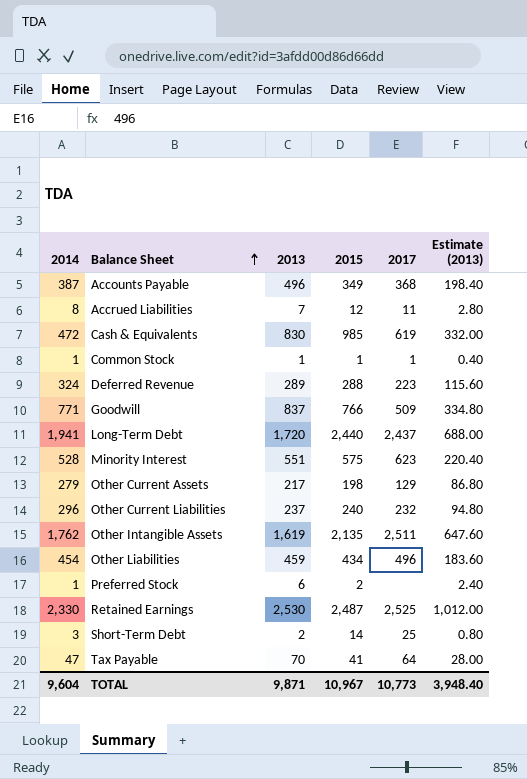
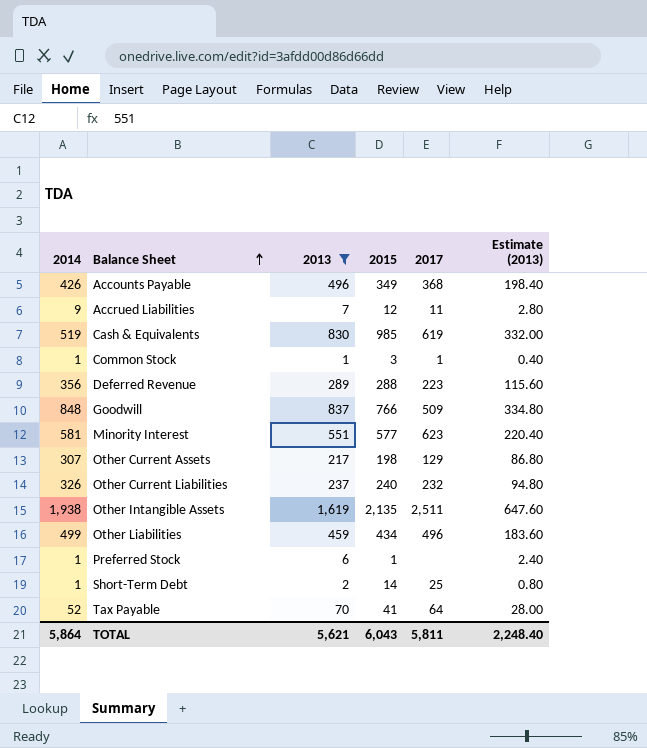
filter: none -> 2013 <= 1,619
Accounts Payable | 2014: 387 -> 426
Accrued Liabilities | 2014: 8 -> 9
Cash & Equivalents | 2014: 472 -> 519
Common Stock | 2015: 1 -> 3
Deferred Revenue | 2014: 324 -> 356
Goodwill | 2014: 771 -> 848
Minority Interest | 2014: 528 -> 581
Minority Interest | 2015: 575 -> 577
Other Current Assets | 2014: 279 -> 307
Other Current Liabilities | 2014: 296 -> 326
Other Intangible Assets | 2014: 1,762 -> 1,938
Other Liabilities | 2014: 454 -> 499
Preferred Stock | 2015: 2 -> 1
Short-Term Debt | 2014: 3 -> 1
Tax Payable | 2014: 47 -> 52
TOTAL | 2014: 9,604 -> 5,864
TOTAL | 2013: 9,871 -> 5,621
TOTAL | 2015: 10,967 -> 6,043
TOTAL | 2017: 10,773 -> 5,811
TOTAL | Estimate (2013): 3,948.40 -> 2,248.40

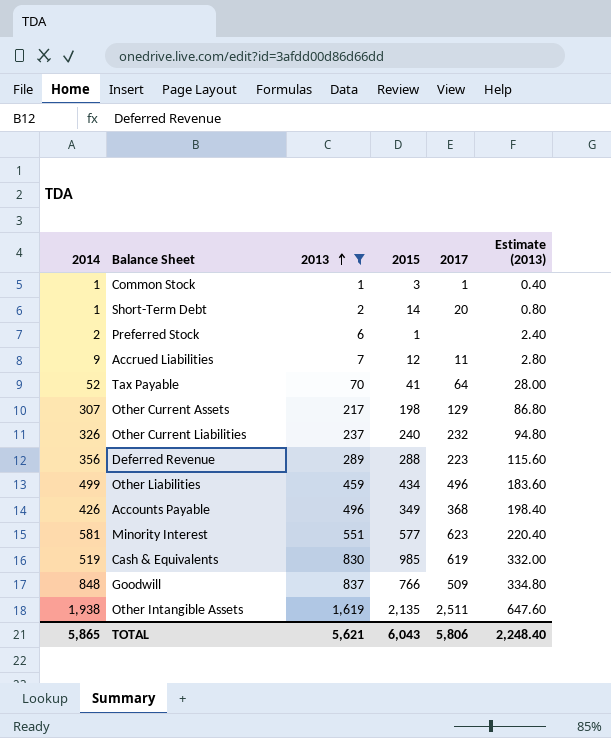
row order: Balance Sheet ascending -> 2013 ascending
Short-Term Debt | 2017: 25 -> 20
Preferred Stock | 2014: 1 -> 2
TOTAL | 2014: 5,864 -> 5,865
TOTAL | 2017: 5,811 -> 5,806

